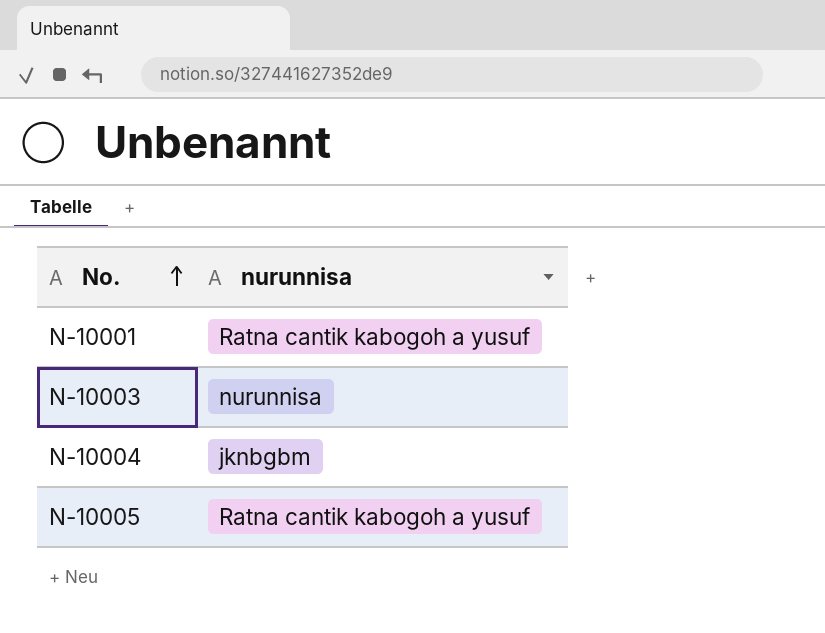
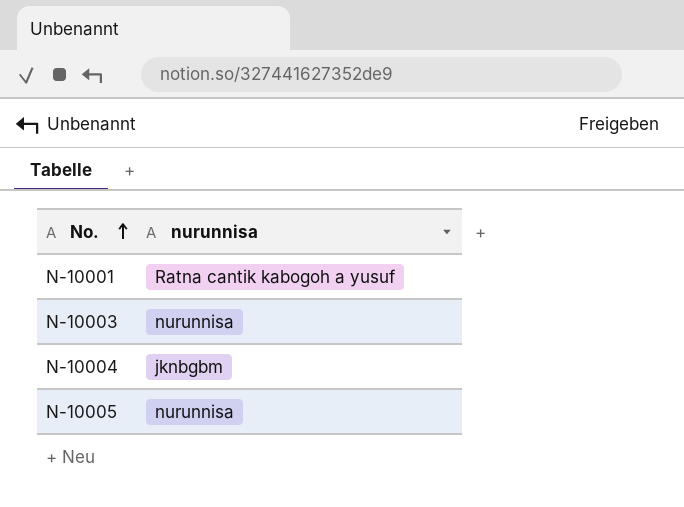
N-10005 | nurunnisa: Ratna cantik kabogoh a yusuf -> nurunnisa

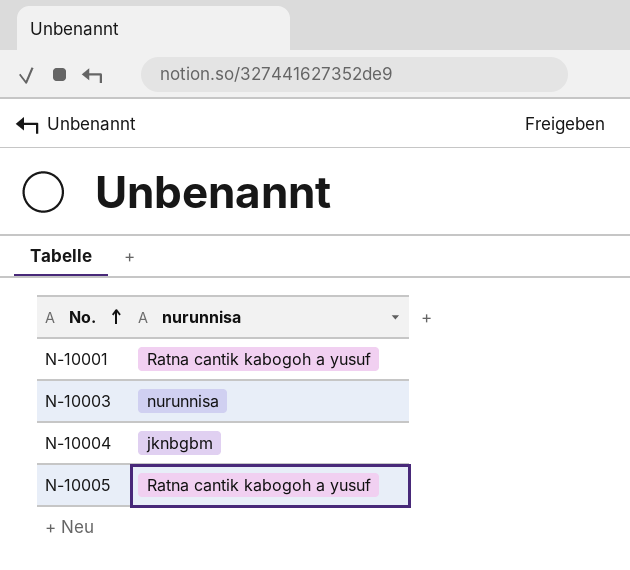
N-10005 | nurunnisa: nurunnisa -> Ratna cantik kabogoh a yusuf

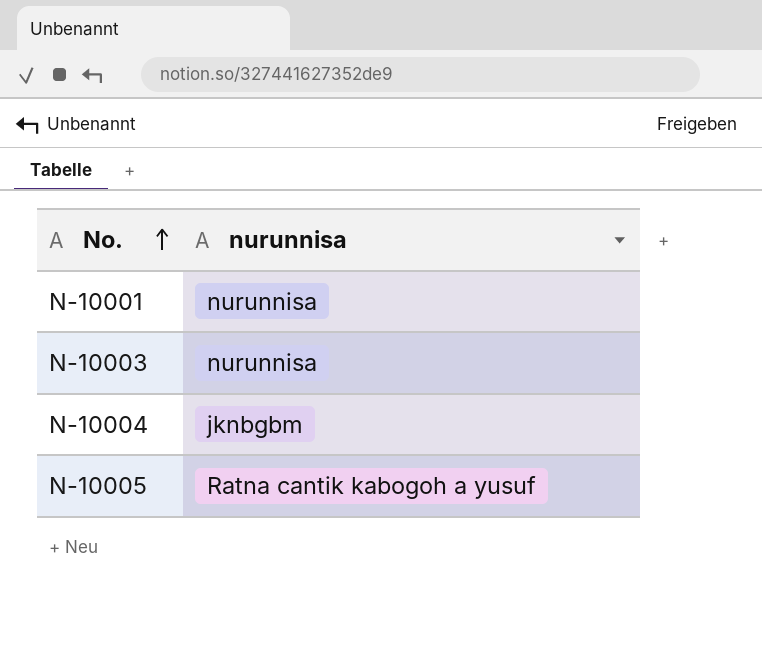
N-10001 | nurunnisa: Ratna cantik kabogoh a yusuf -> nurunnisa

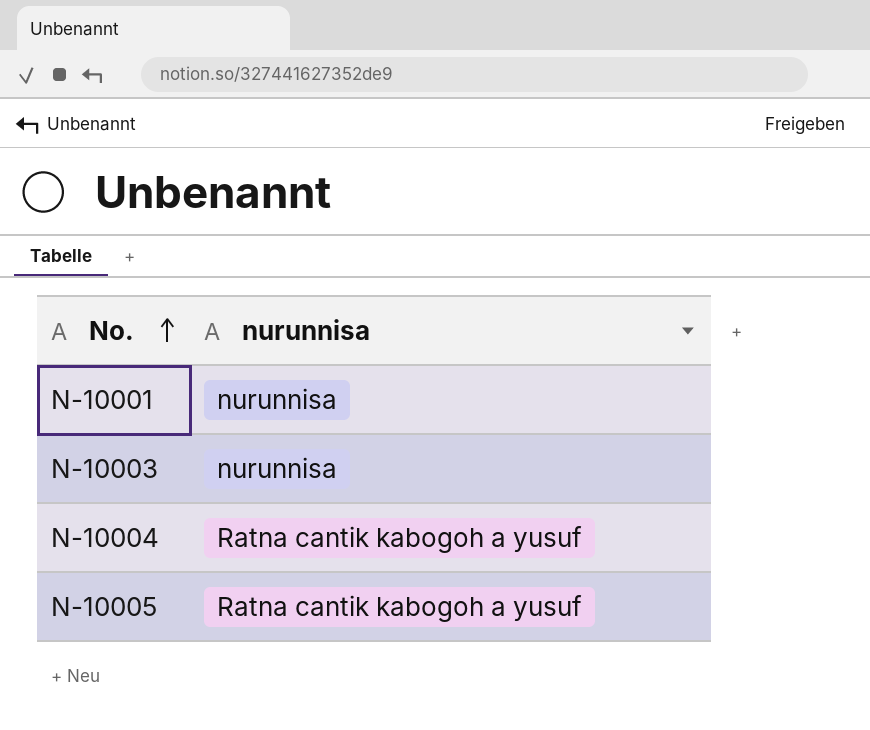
N-10004 | nurunnisa: jknbgbm -> Ratna cantik kabogoh a yusuf

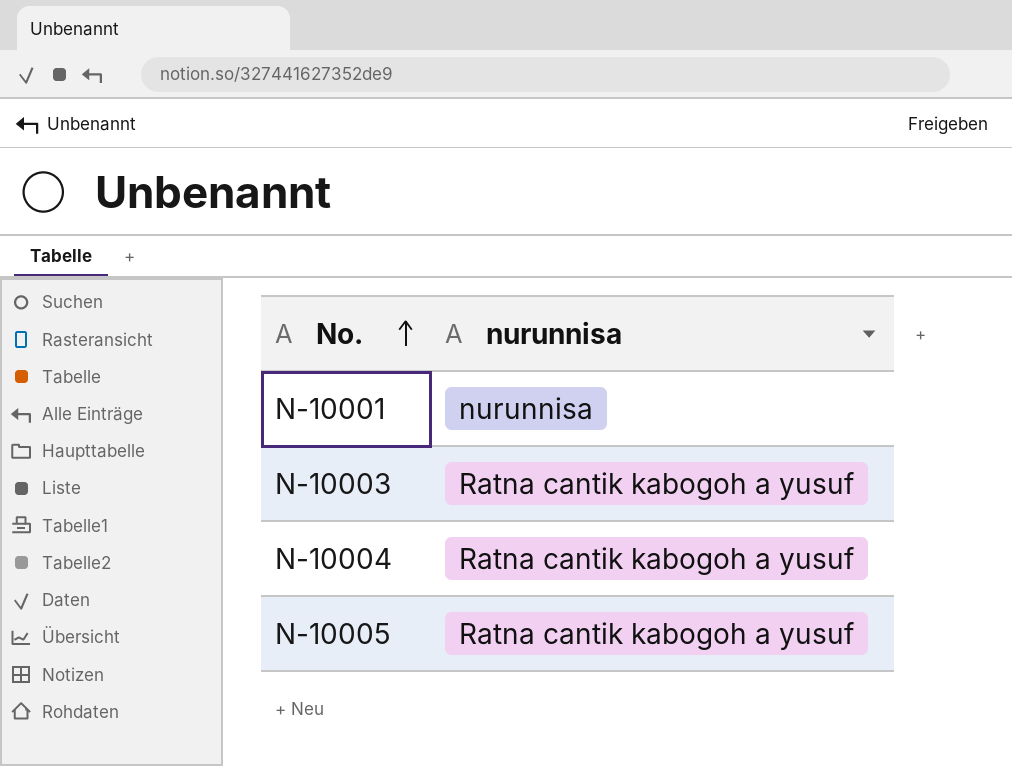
N-10003 | nurunnisa: nurunnisa -> Ratna cantik kabogoh a yusuf

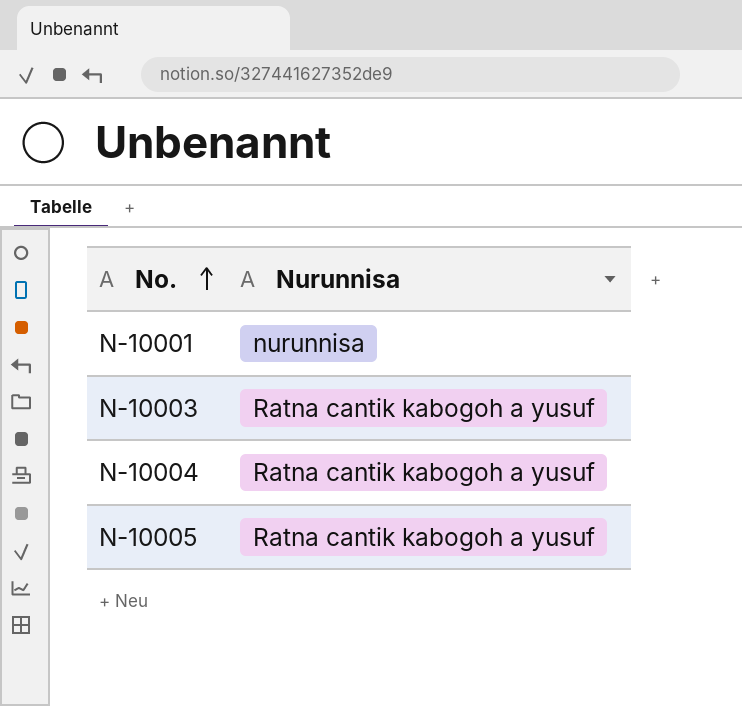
column name: nurunnisa -> Nurunnisa

